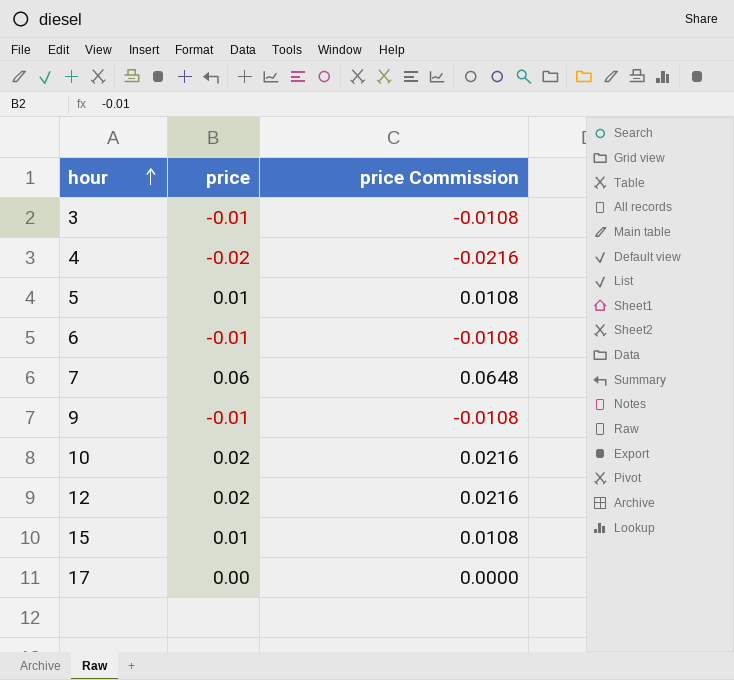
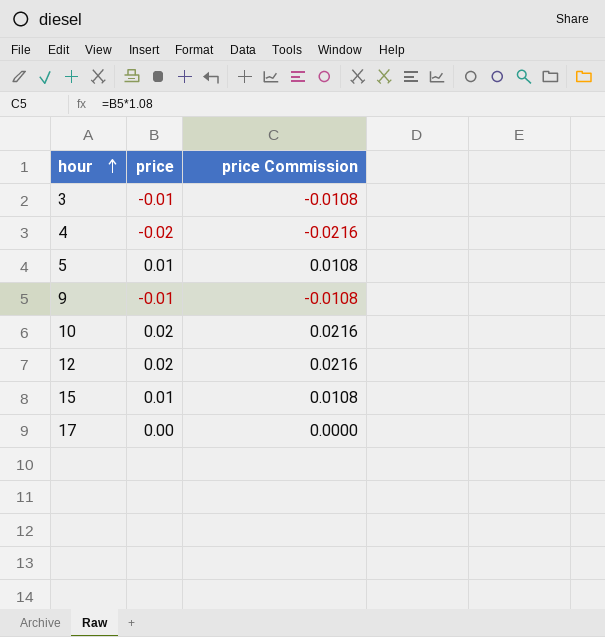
row 6: -0.01 | -0.0108 -> none
row 7: 0.06 | 0.0648 -> none

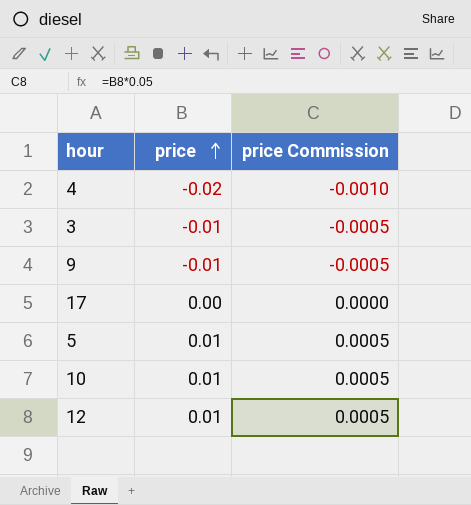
row order: hour ascending -> price ascending
column price Commission | formula: [price] * 1.08 -> [price] * 0.05
row 15: 0.01 | 0.0108 -> none
10 | price: 0.02 -> 0.01
12 | price: 0.02 -> 0.01

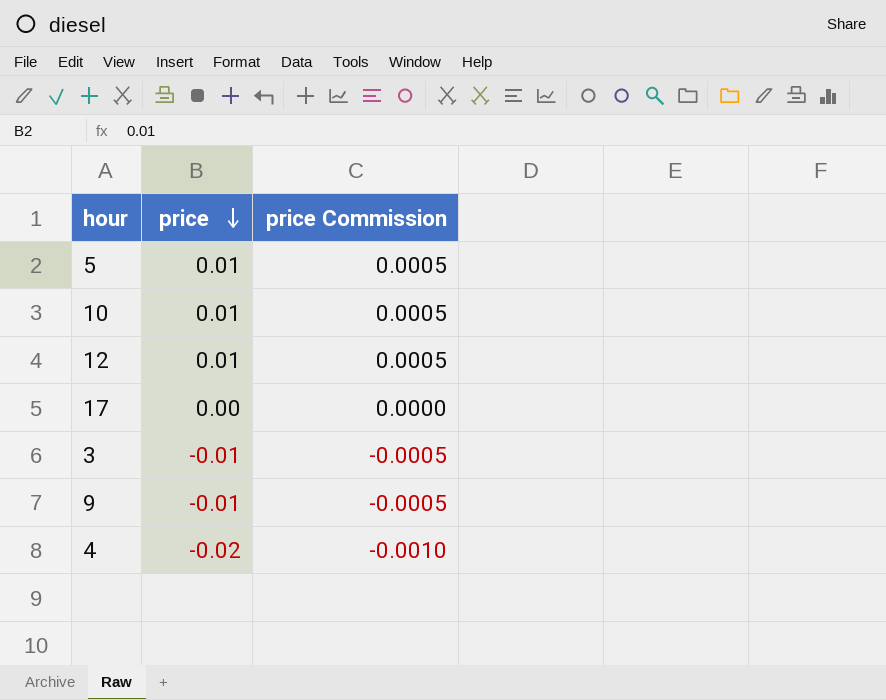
row order: price ascending -> price descending

